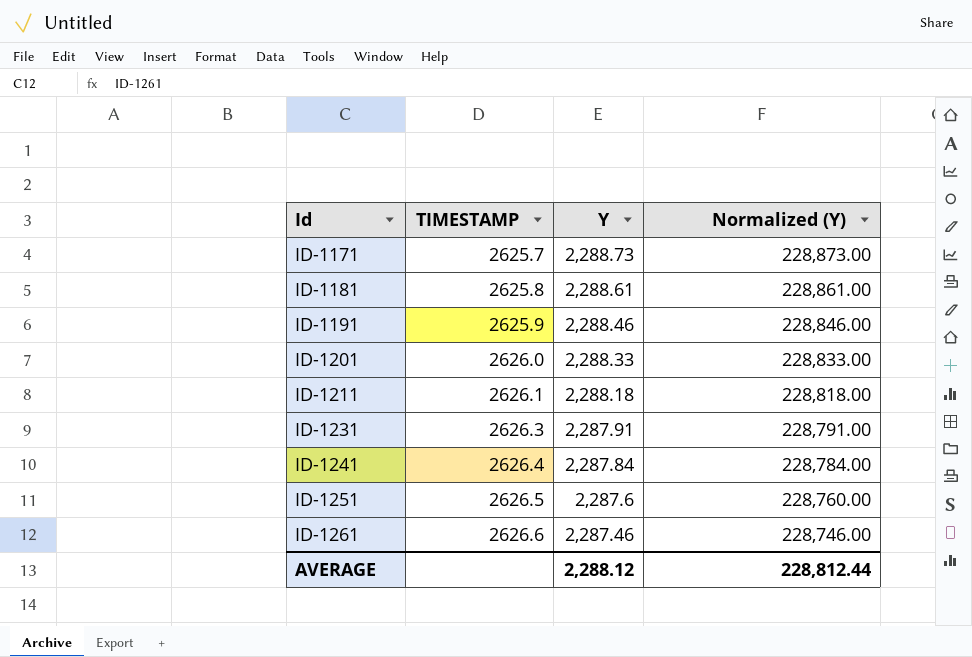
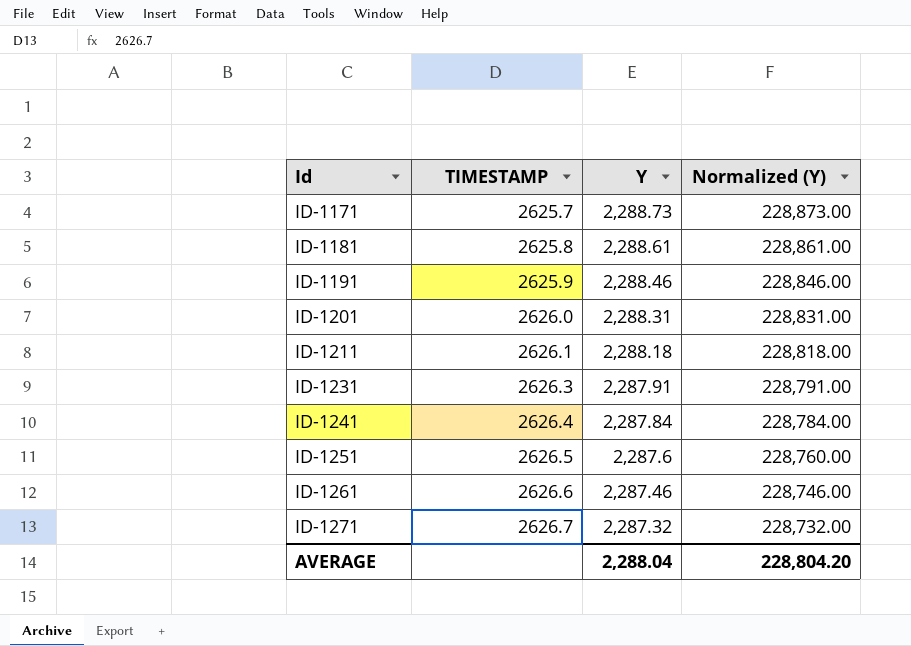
ID-1201 | Y: 2,288.33 -> 2,288.31
ID-1201 | Normalized (Y): 228,833.00 -> 228,831.00
row ID-1271: none -> 2626.7 | 2,287.32 | 228,732.00
AVERAGE | Y: 2,288.12 -> 2,288.04
AVERAGE | Normalized (Y): 228,812.44 -> 228,804.20

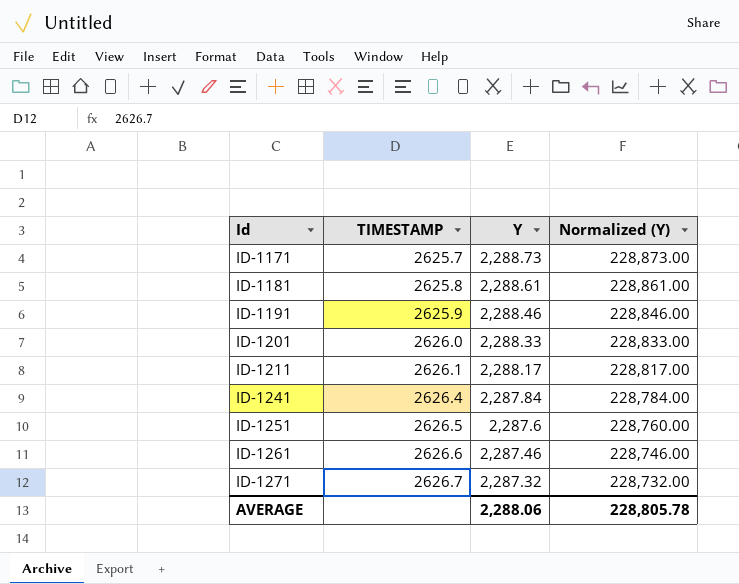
row ID-1231: 2626.3 | 2,287.91 | 228,791.00 -> none
ID-1201 | Y: 2,288.31 -> 2,288.33
ID-1201 | Normalized (Y): 228,831.00 -> 228,833.00
ID-1211 | Y: 2,288.18 -> 2,288.17
ID-1211 | Normalized (Y): 228,818.00 -> 228,817.00
AVERAGE | Y: 2,288.04 -> 2,288.06
AVERAGE | Normalized (Y): 228,804.20 -> 228,805.78

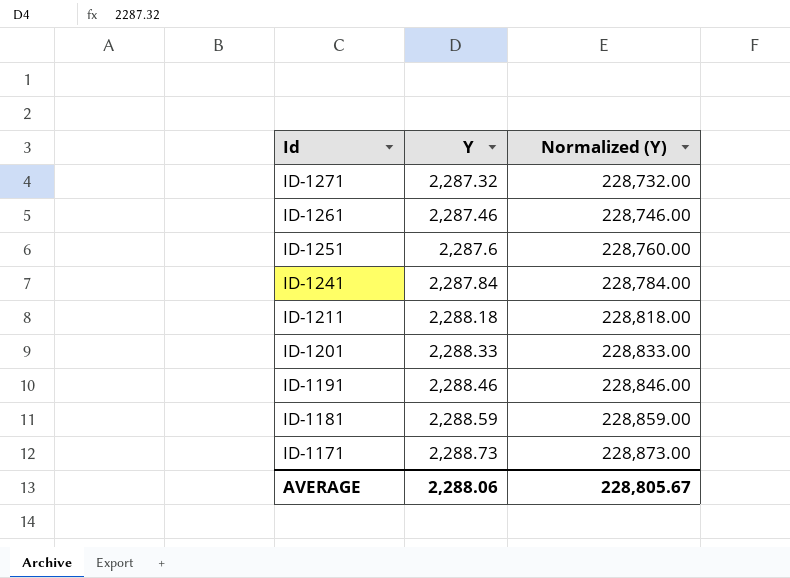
row order: Id ascending -> Id descending
column TIMESTAMP | position: 2 -> none
ID-1211 | Y: 2,288.17 -> 2,288.18
ID-1211 | Normalized (Y): 228,817.00 -> 228,818.00
ID-1181 | Y: 2,288.61 -> 2,288.59
ID-1181 | Normalized (Y): 228,861.00 -> 228,859.00
AVERAGE | Normalized (Y): 228,805.78 -> 228,805.67

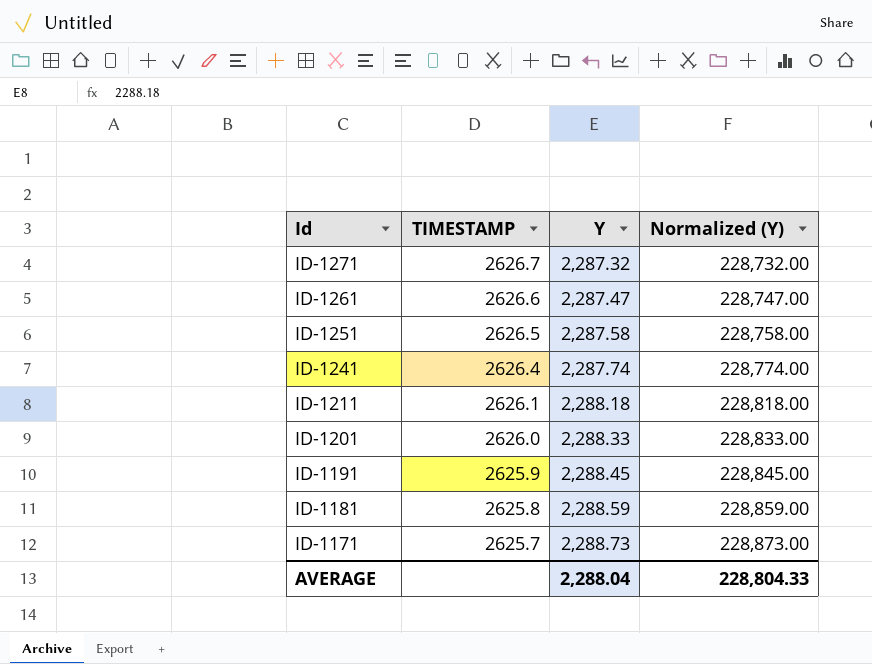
column TIMESTAMP | position: none -> 2
ID-1261 | Y: 2,287.46 -> 2,287.47
ID-1261 | Normalized (Y): 228,746.00 -> 228,747.00
ID-1251 | Y: 2,287.6 -> 2,287.58
ID-1251 | Normalized (Y): 228,760.00 -> 228,758.00
ID-1241 | Y: 2,287.84 -> 2,287.74
ID-1241 | Normalized (Y): 228,784.00 -> 228,774.00
ID-1191 | Y: 2,288.46 -> 2,288.45
ID-1191 | Normalized (Y): 228,846.00 -> 228,845.00
AVERAGE | Y: 2,288.06 -> 2,288.04
AVERAGE | Normalized (Y): 228,805.67 -> 228,804.33

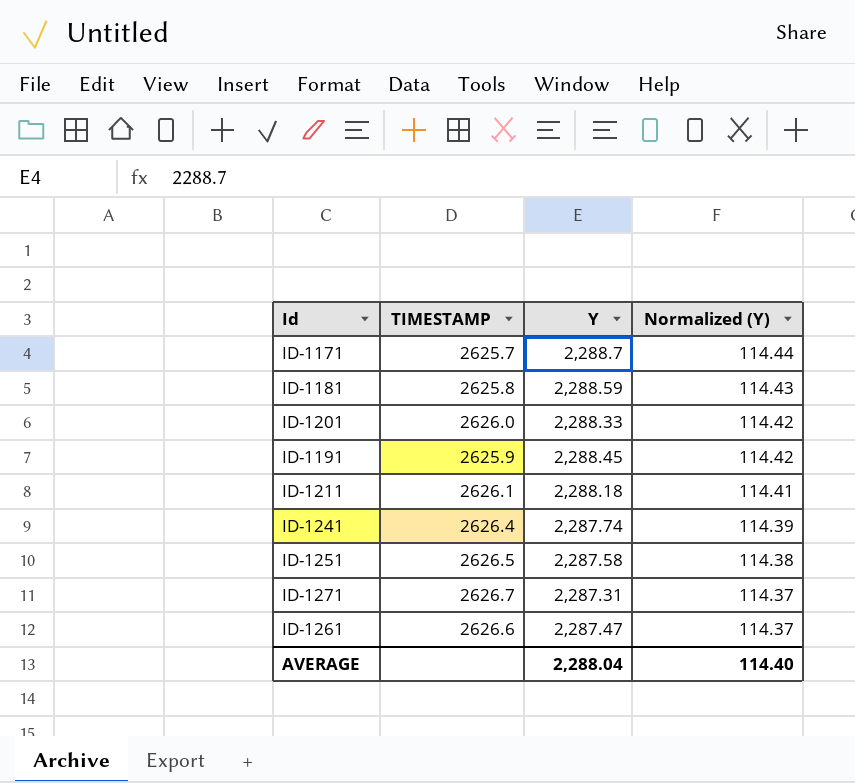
row order: Id descending -> Normalized (Y) descending
column Normalized (Y) | formula: [Y] * 100 -> [Y] * 0.05
ID-1171 | Y: 2,288.73 -> 2,288.7
ID-1271 | Y: 2,287.32 -> 2,287.31
AVERAGE | Normalized (Y): 228,804.33 -> 114.40

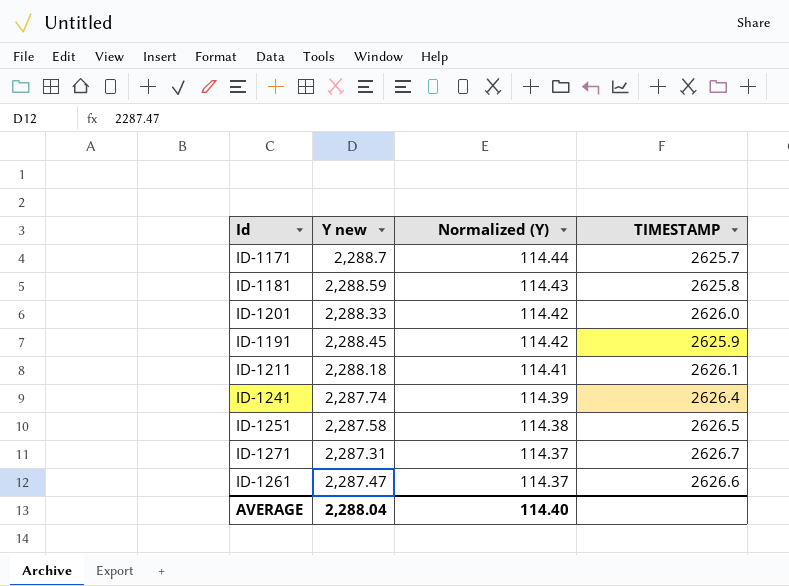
column name: Y -> Y new
column TIMESTAMP | position: 2 -> 4

